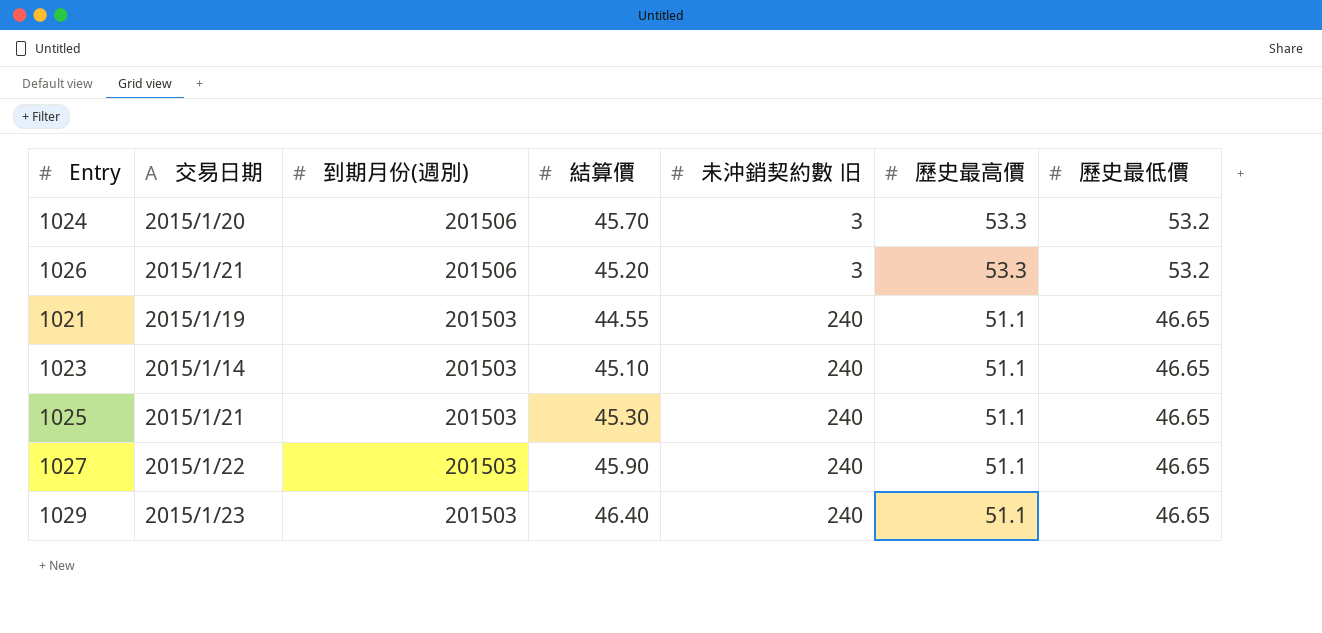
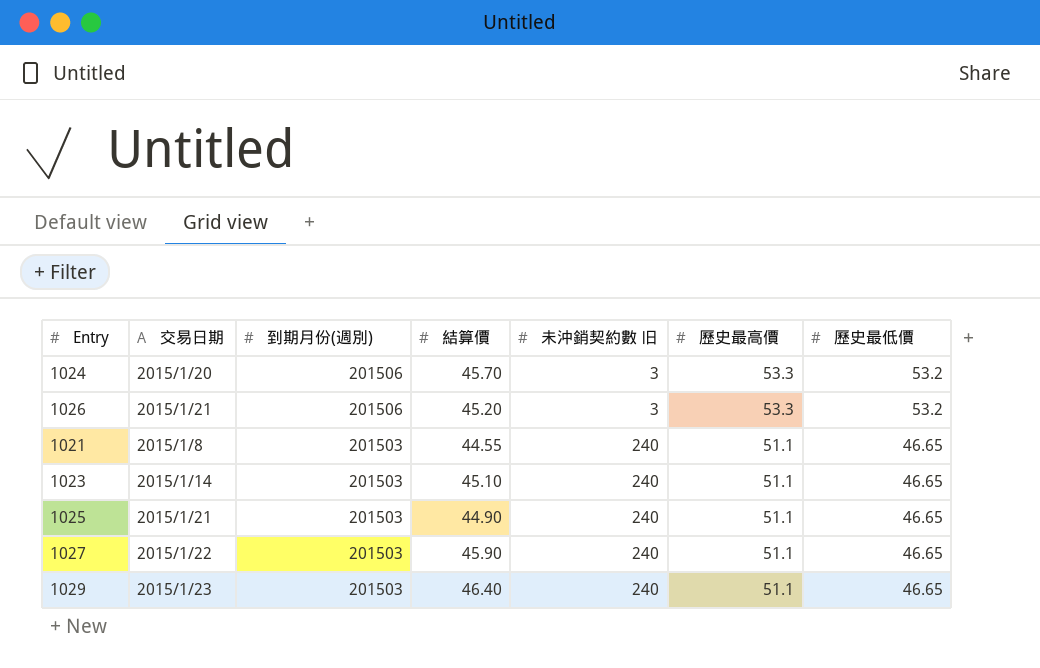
1021 | 交易日期: 2015/1/19 -> 2015/1/8
1025 | 結算價: 45.30 -> 44.90

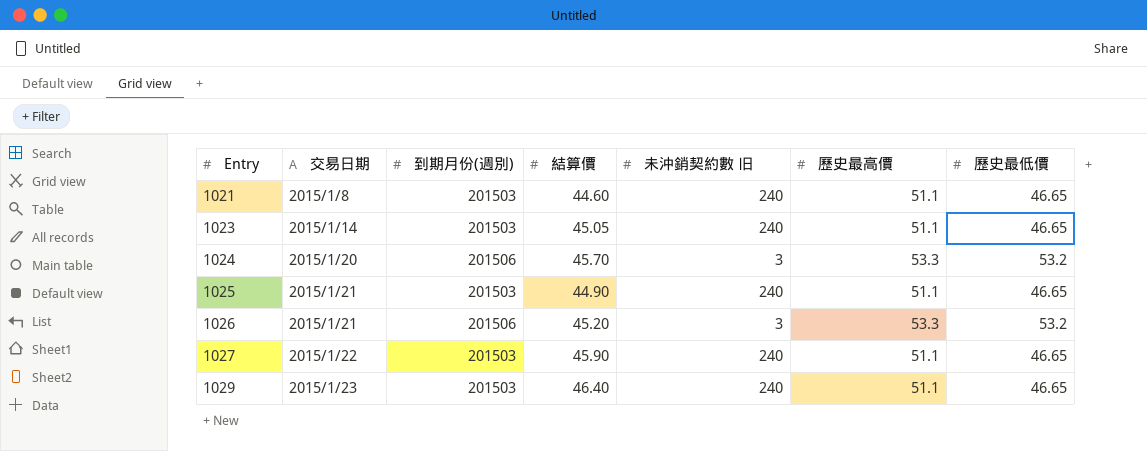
row order: 到期月份(週別) descending -> Entry ascending
1021 | 結算價: 44.55 -> 44.60
1023 | 結算價: 45.10 -> 45.05

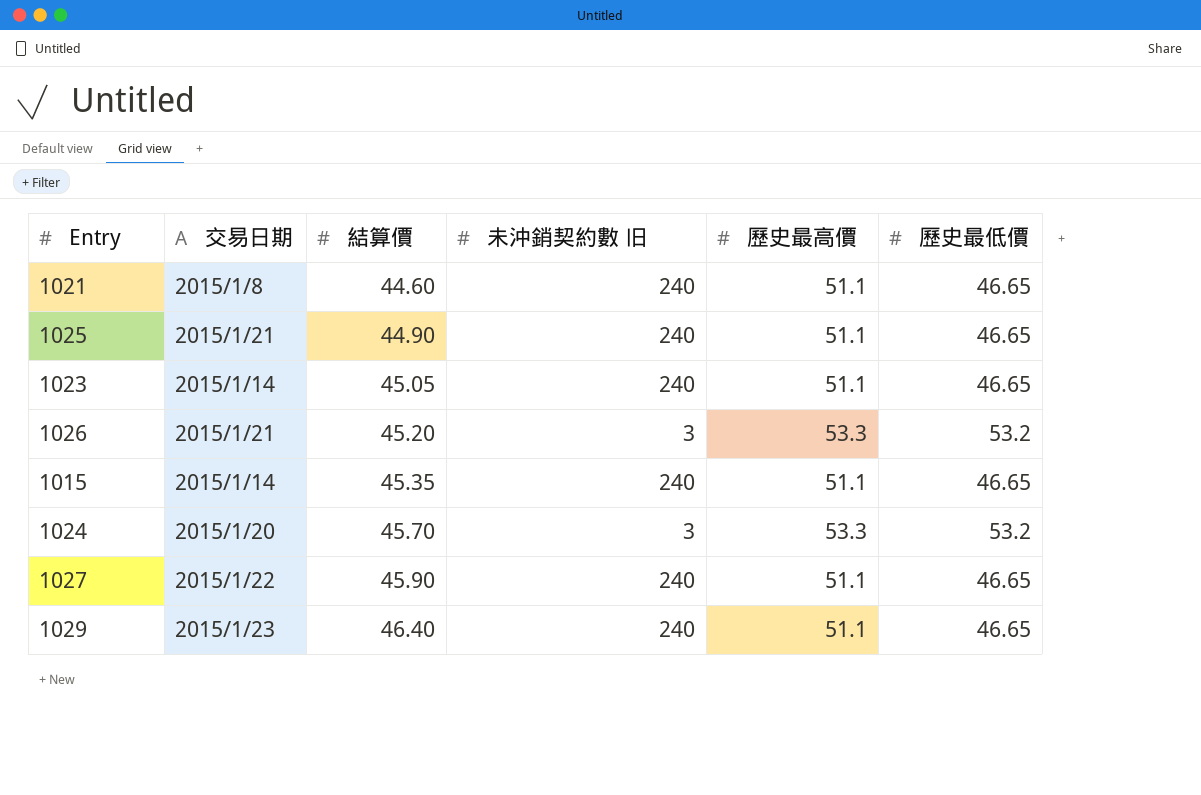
row order: Entry ascending -> 結算價 ascending
column 到期月份(週別) | position: 3 -> none
row 1015: none -> 2015/1/14 | 45.35 | 240 | 51.1 | 46.65

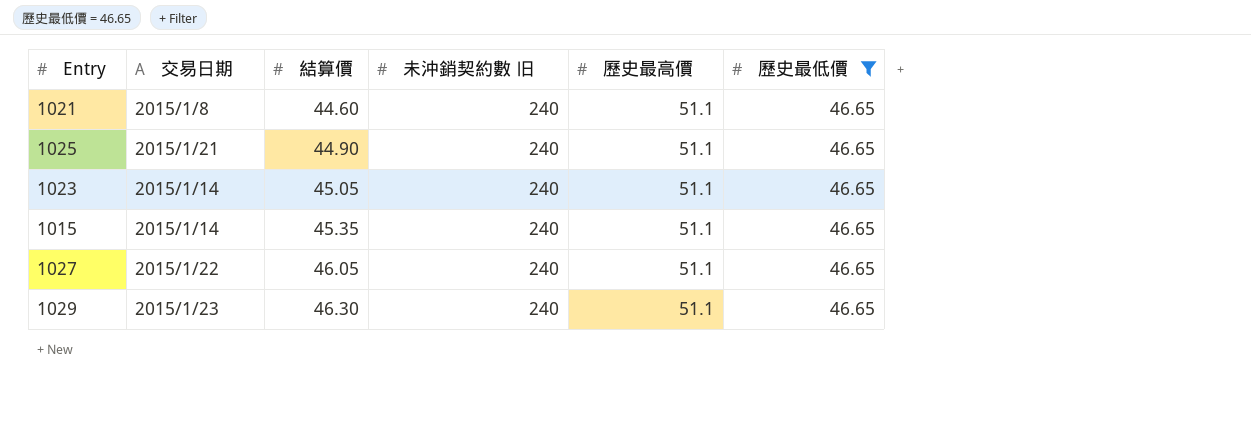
filter: none -> 歷史最低價 = 46.65
1027 | 結算價: 45.90 -> 46.05
1029 | 結算價: 46.40 -> 46.30

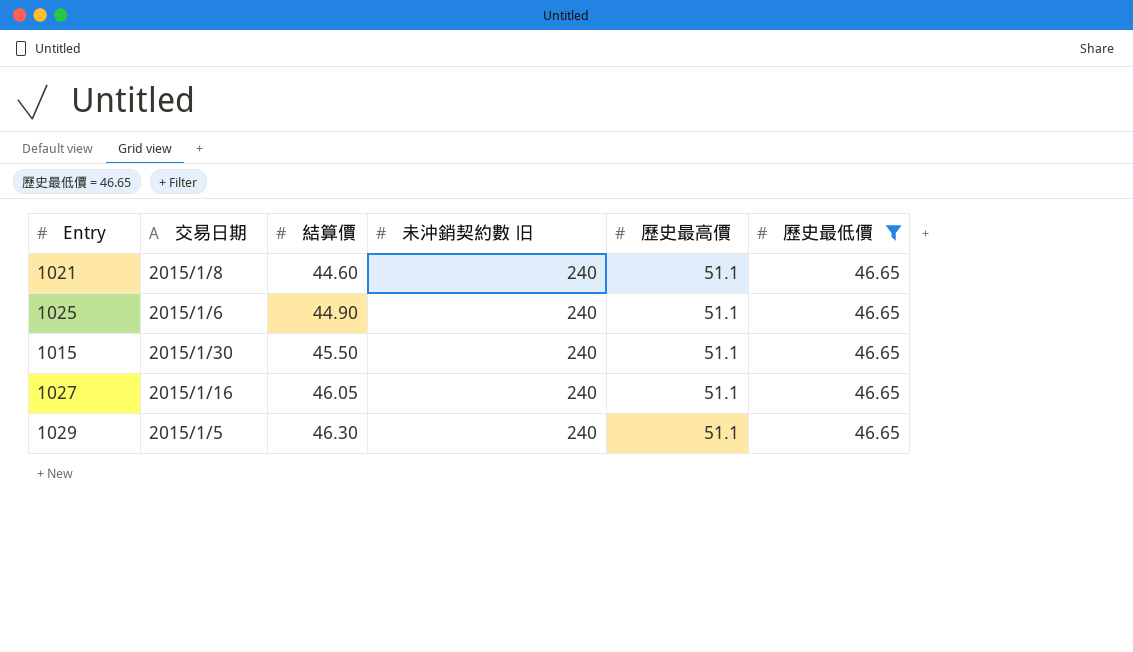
row 1023: 2015/1/14 | 45.05 | 240 | 51.1 | 46.65 -> none
1025 | 交易日期: 2015/1/21 -> 2015/1/6
1015 | 交易日期: 2015/1/14 -> 2015/1/30
1015 | 結算價: 45.35 -> 45.50
1027 | 交易日期: 2015/1/22 -> 2015/1/16
1029 | 交易日期: 2015/1/23 -> 2015/1/5

